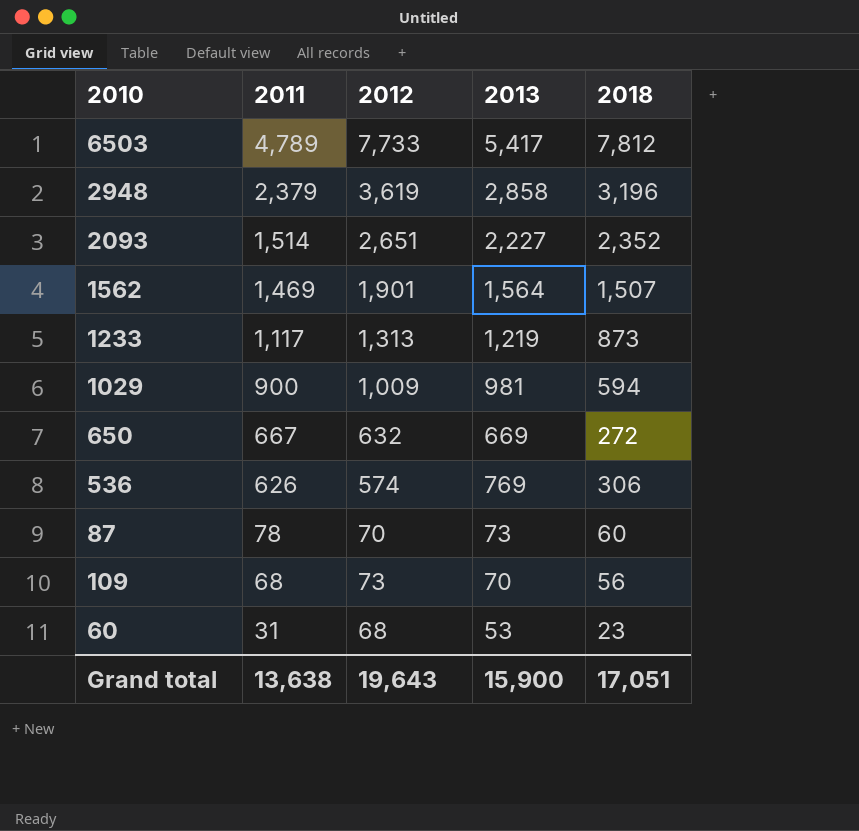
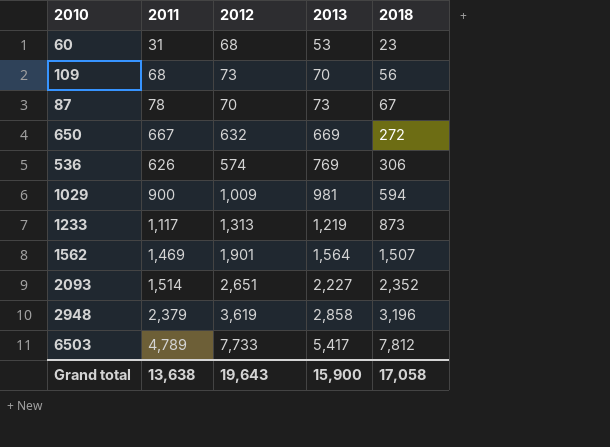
row order: 2011 descending -> 2013 ascending
87 | 2018: 60 -> 67
Grand total | 2018: 17,051 -> 17,058

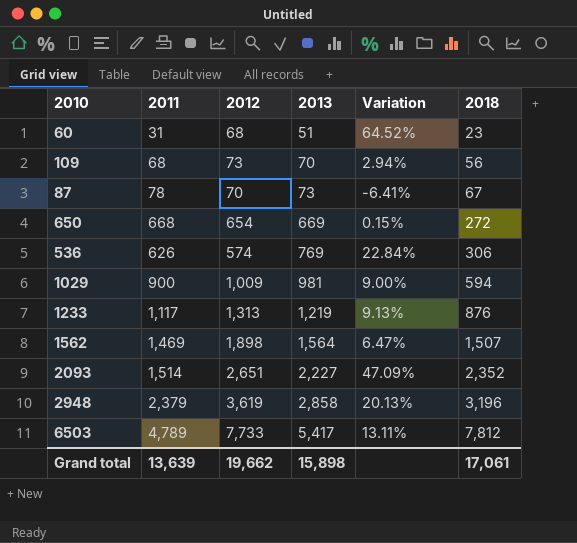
column Variation | formula: none -> ([2013] - [2011]) / [2011]
60 | 2013: 53 -> 51
650 | 2011: 667 -> 668
650 | 2012: 632 -> 654
1233 | 2018: 873 -> 876
1562 | 2012: 1,901 -> 1,898
Grand total | 2011: 13,638 -> 13,639
Grand total | 2012: 19,643 -> 19,662
Grand total | 2013: 15,900 -> 15,898
Grand total | 2018: 17,058 -> 17,061

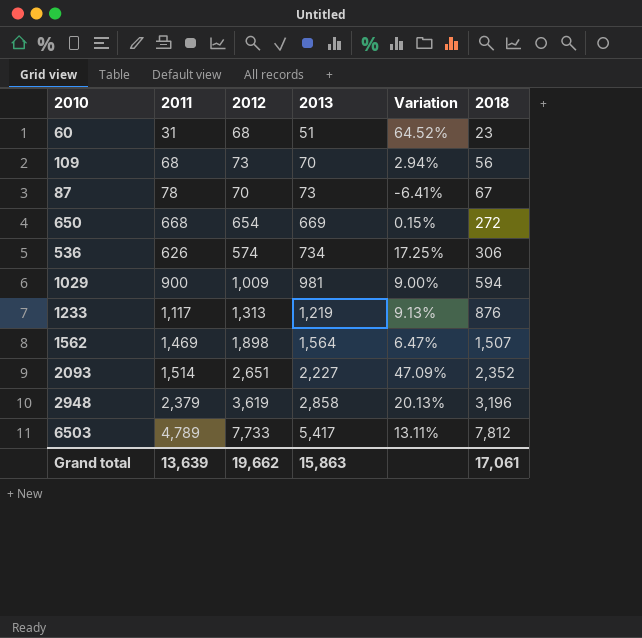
536 | 2013: 769 -> 734
536 | Variation: 22.84% -> 17.25%
Grand total | 2013: 15,898 -> 15,863

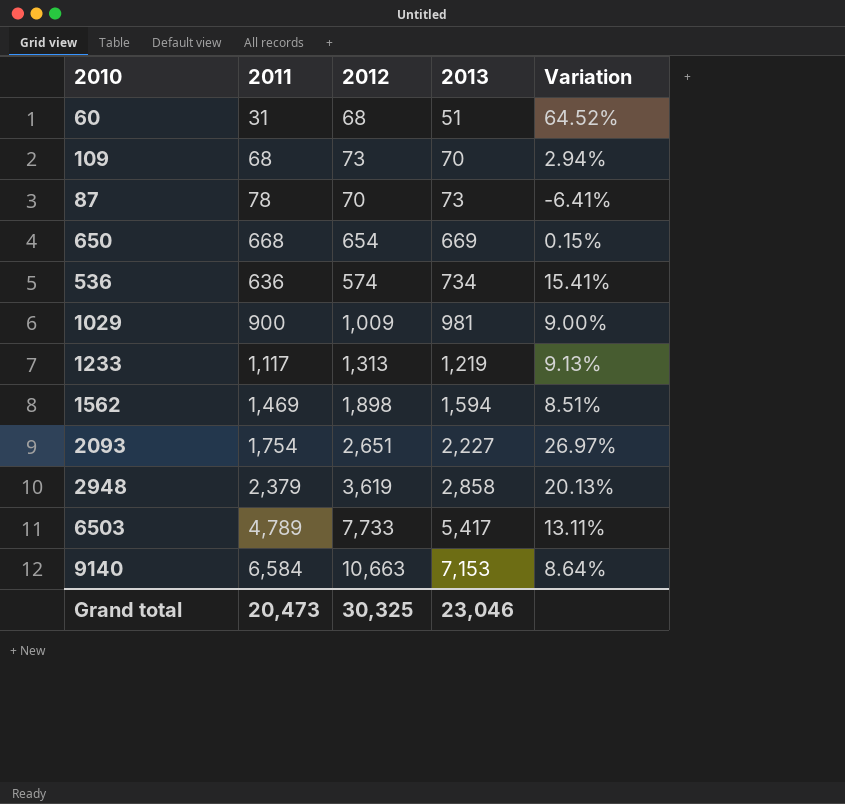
column 2018 | position: 6 -> none
536 | 2011: 626 -> 636
536 | Variation: 17.25% -> 15.41%
1562 | 2013: 1,564 -> 1,594
1562 | Variation: 6.47% -> 8.51%
2093 | 2011: 1,514 -> 1,754
2093 | Variation: 47.09% -> 26.97%
row 9140: none -> 6,584 | 10,663 | 7,153 | 8.64%
Grand total | 2011: 13,639 -> 20,473
Grand total | 2012: 19,662 -> 30,325
Grand total | 2013: 15,863 -> 23,046

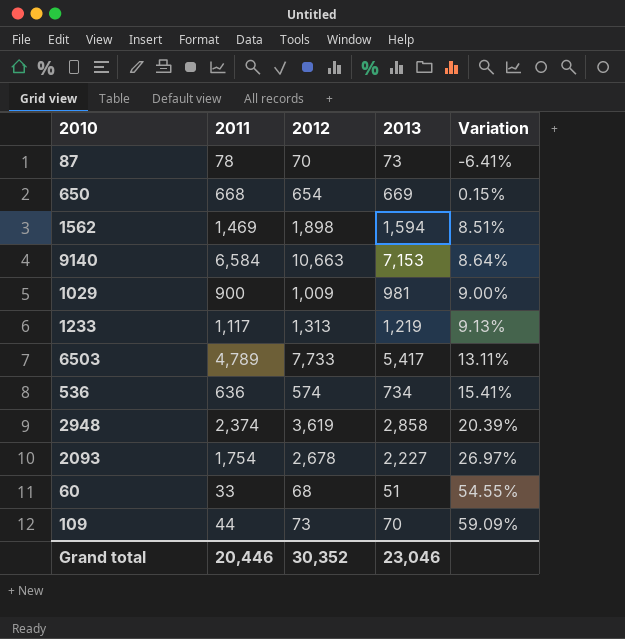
row order: 2013 ascending -> Variation ascending
2948 | 2011: 2,379 -> 2,374
2948 | Variation: 20.13% -> 20.39%
2093 | 2012: 2,651 -> 2,678
60 | 2011: 31 -> 33
60 | Variation: 64.52% -> 54.55%
109 | 2011: 68 -> 44
109 | Variation: 2.94% -> 59.09%
Grand total | 2011: 20,473 -> 20,446
Grand total | 2012: 30,325 -> 30,352

